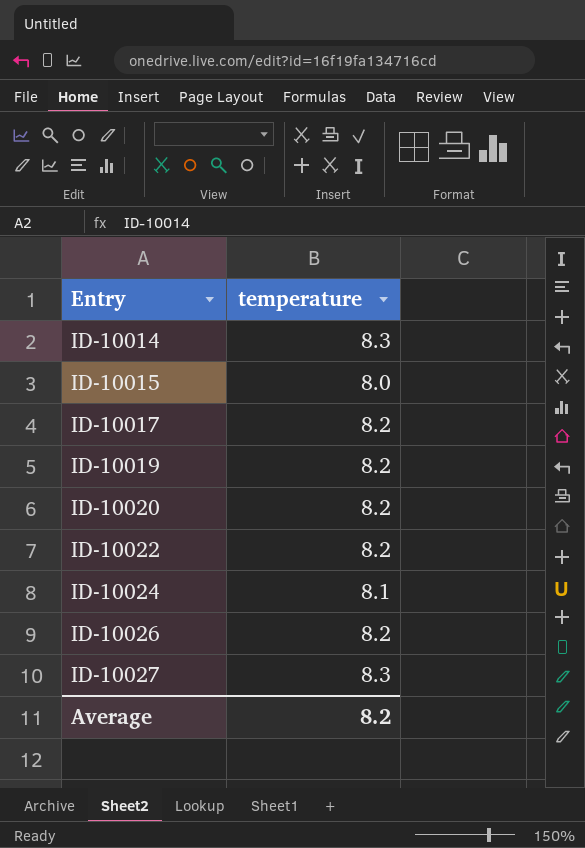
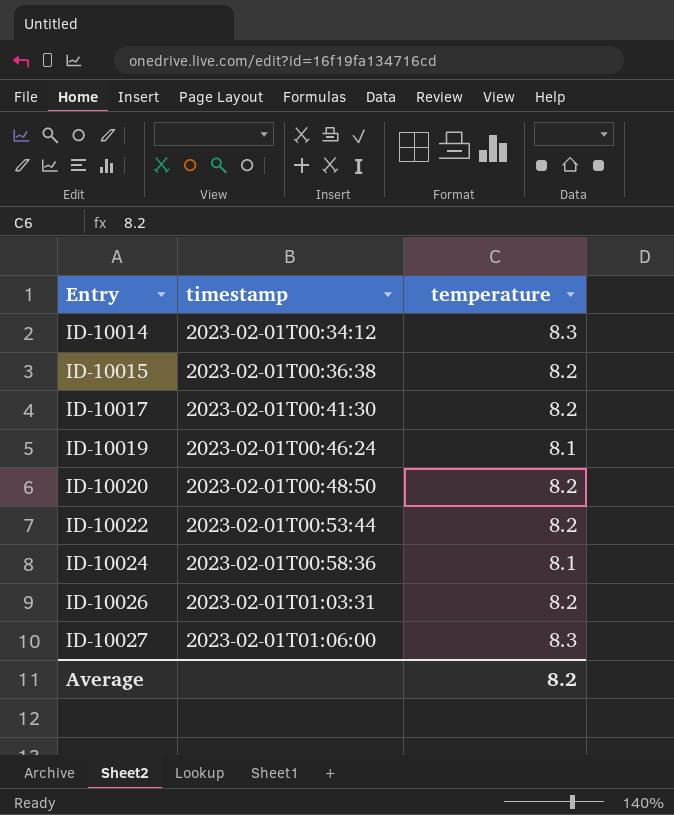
column timestamp | position: none -> 2
ID-10015 | temperature: 8.0 -> 8.2
ID-10019 | temperature: 8.2 -> 8.1

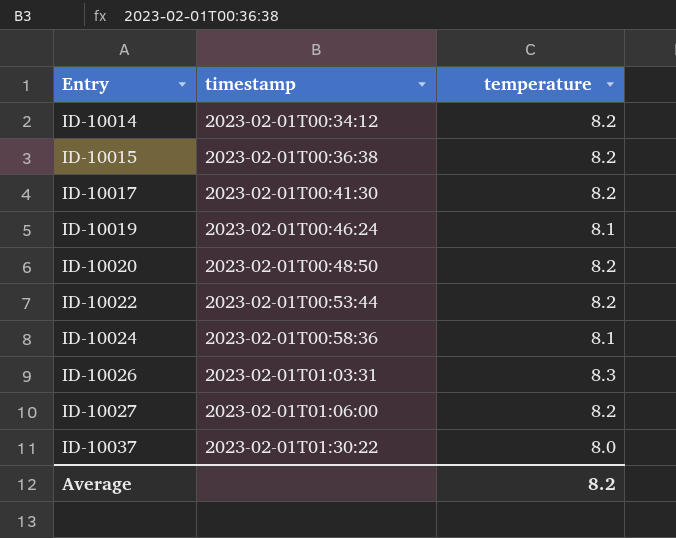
ID-10014 | temperature: 8.3 -> 8.2
ID-10026 | temperature: 8.2 -> 8.3
ID-10027 | temperature: 8.3 -> 8.2
row ID-10037: none -> 2023-02-01T01:30:22 | 8.0

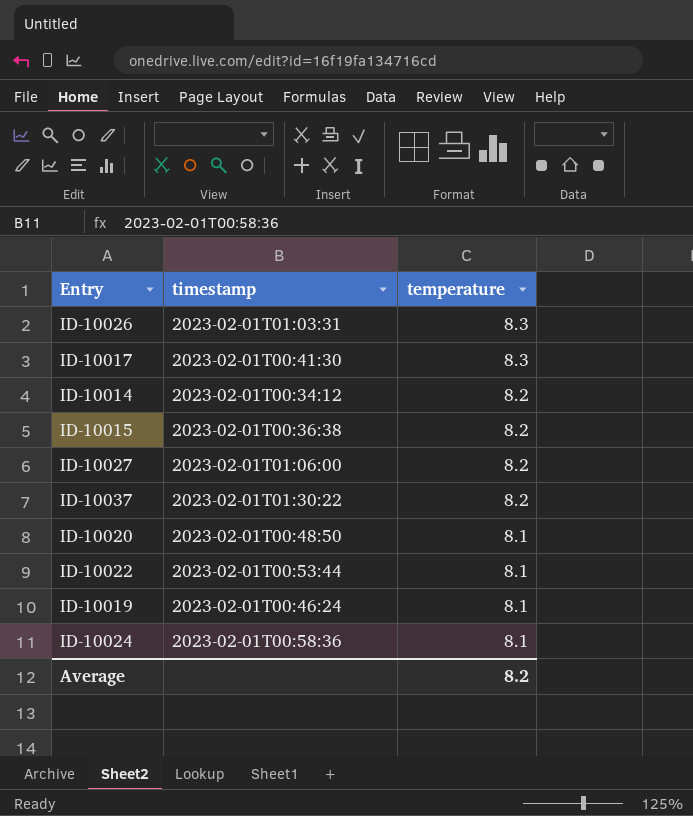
row order: Entry ascending -> temperature descending
ID-10017 | temperature: 8.2 -> 8.3
ID-10037 | temperature: 8.0 -> 8.2
ID-10020 | temperature: 8.2 -> 8.1
ID-10022 | temperature: 8.2 -> 8.1

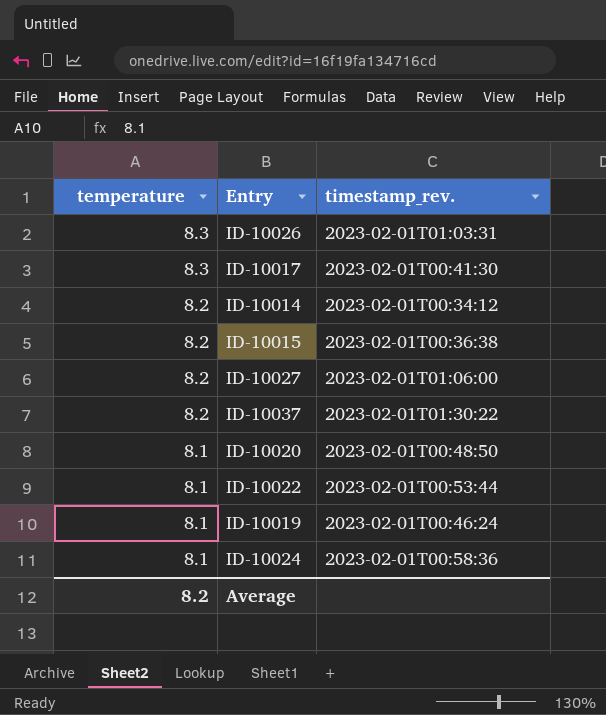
column temperature | position: 3 -> 1
column name: timestamp -> timestamp_rev.

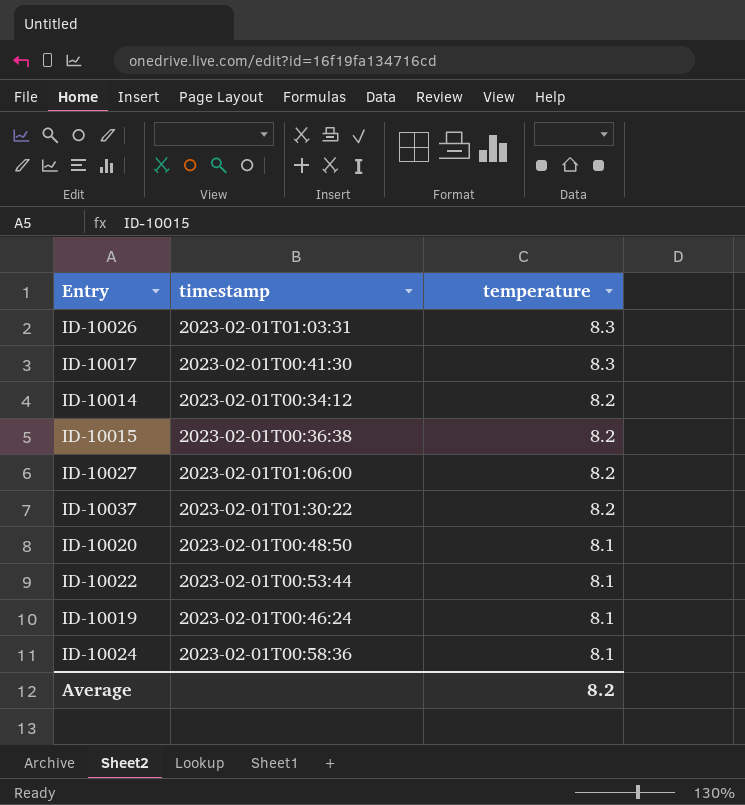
column name: timestamp_rev. -> timestamp
column temperature | position: 1 -> 3

